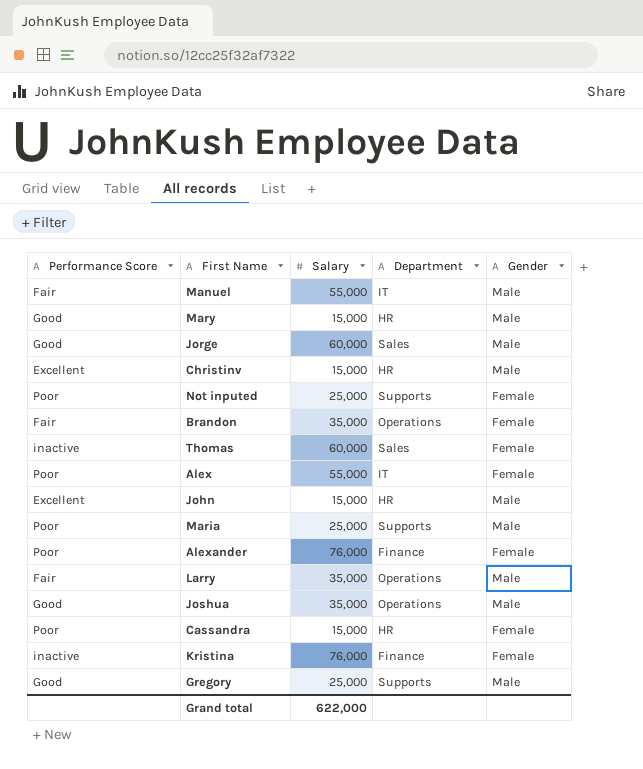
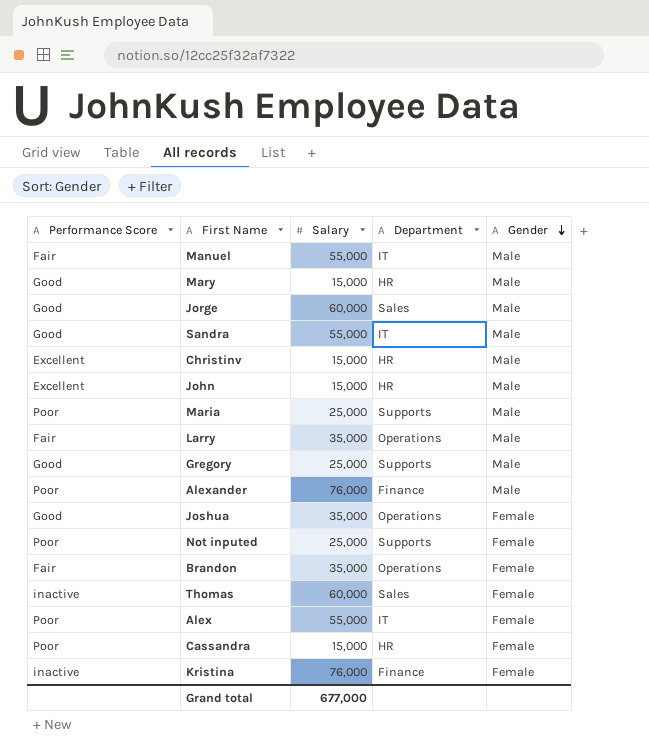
row order: none -> Gender descending
row Sandra: none -> Good | 55,000 | IT | Male
Alexander | Gender: Female -> Male
Joshua | Gender: Male -> Female
Grand total | Salary: 622,000 -> 677,000

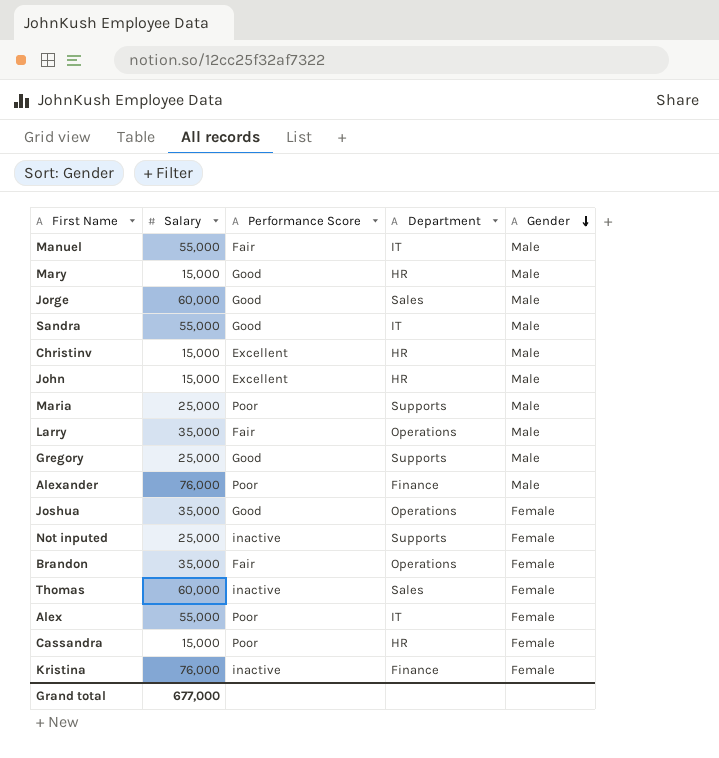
column Performance Score | position: 1 -> 3
Not inputed | Performance Score: Poor -> inactive

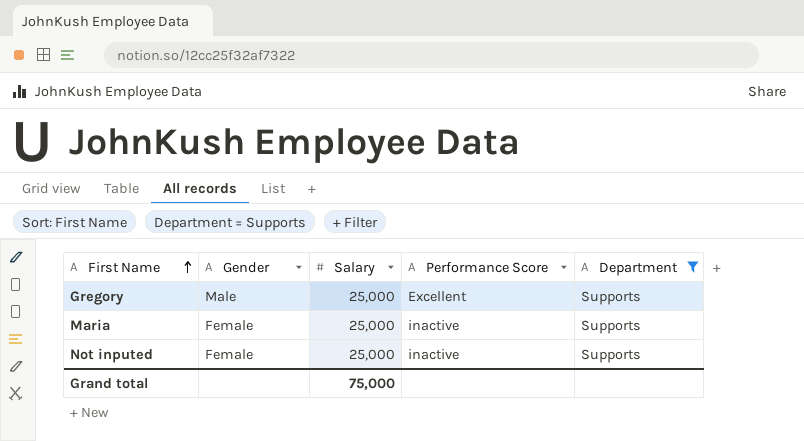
filter: none -> Department = Supports
row order: Gender descending -> First Name ascending
column Gender | position: 5 -> 2
Gregory | Performance Score: Good -> Excellent
Maria | Gender: Male -> Female
Maria | Performance Score: Poor -> inactive
Grand total | Salary: 677,000 -> 75,000

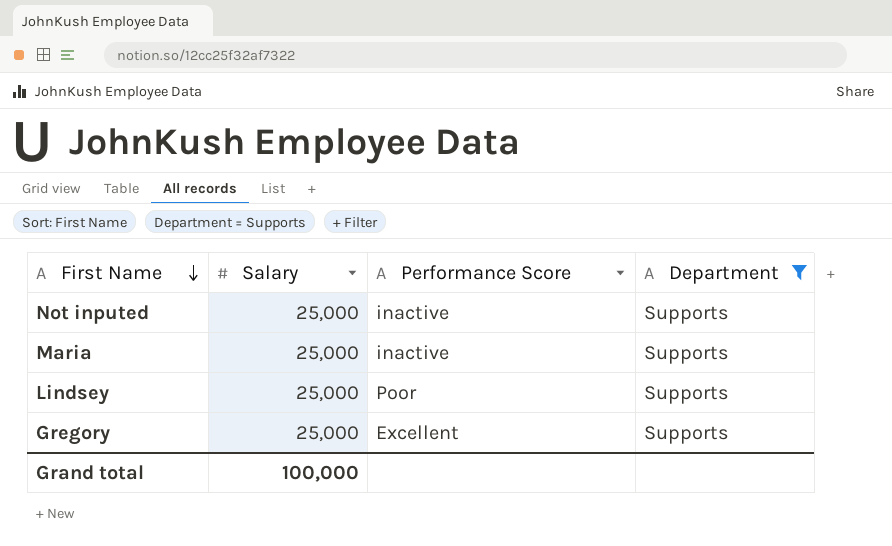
row order: First Name ascending -> First Name descending
column Gender | position: 2 -> none
row Lindsey: none -> 25,000 | Poor | Supports
Grand total | Salary: 75,000 -> 100,000

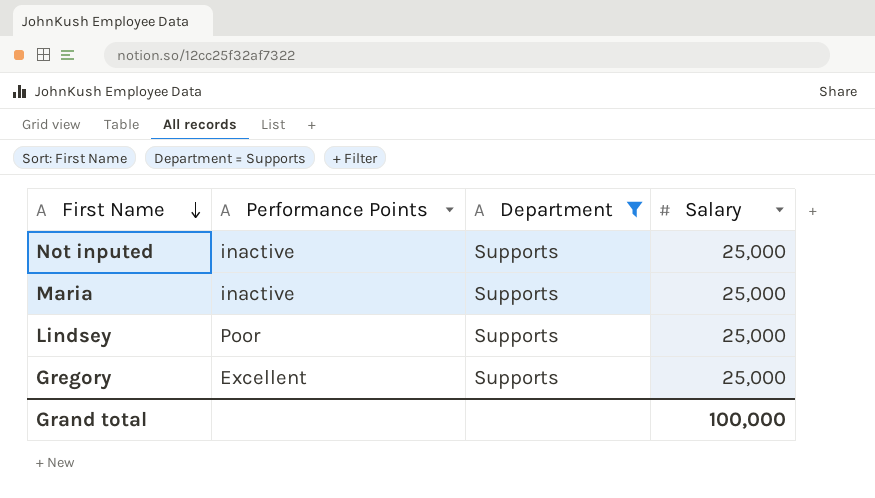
column name: Performance Score -> Performance Points
column Salary | position: 2 -> 4

